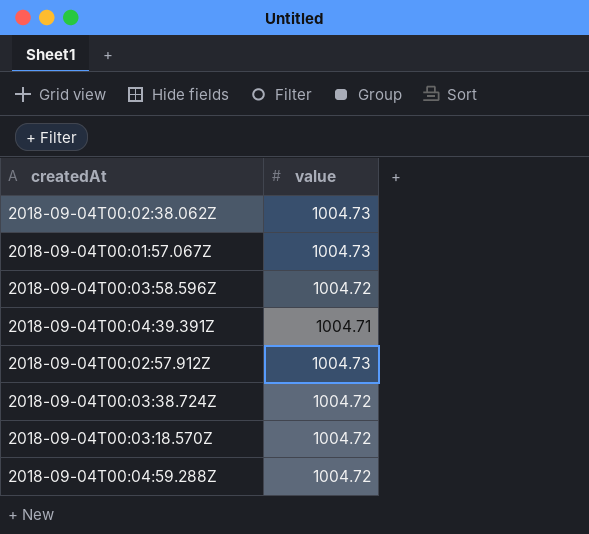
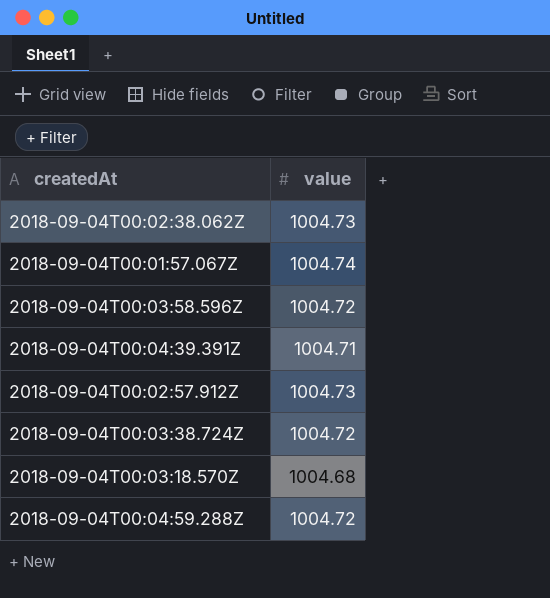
2018-09-04T00:01:57.067Z | value: 1004.73 -> 1004.74
2018-09-04T00:03:18.570Z | value: 1004.72 -> 1004.68

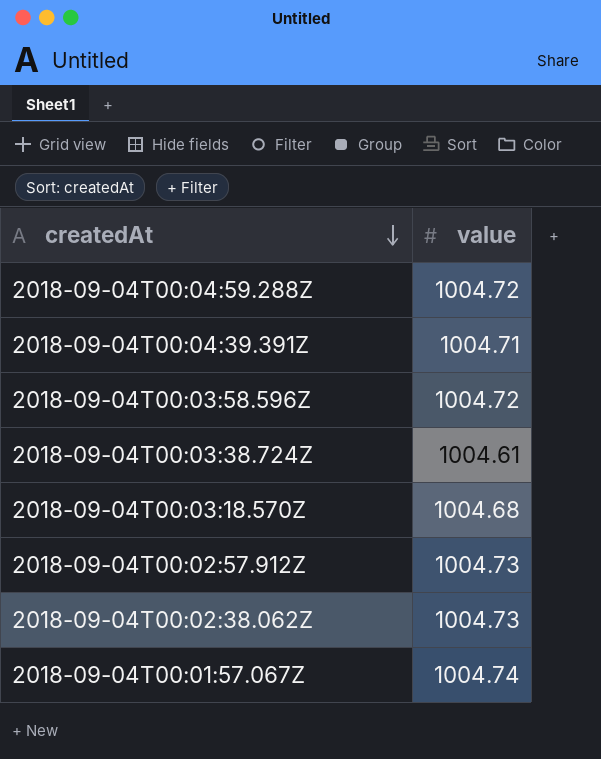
row order: none -> createdAt descending
2018-09-04T00:03:38.724Z | value: 1004.72 -> 1004.61

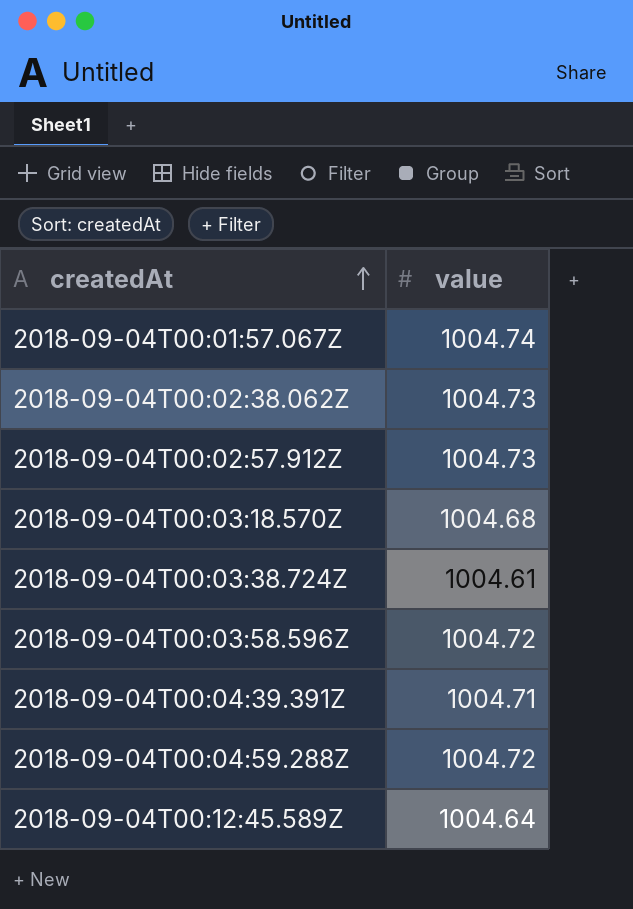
row order: createdAt descending -> createdAt ascending
row 2018-09-04T00:12:45.589Z: none -> 1004.64

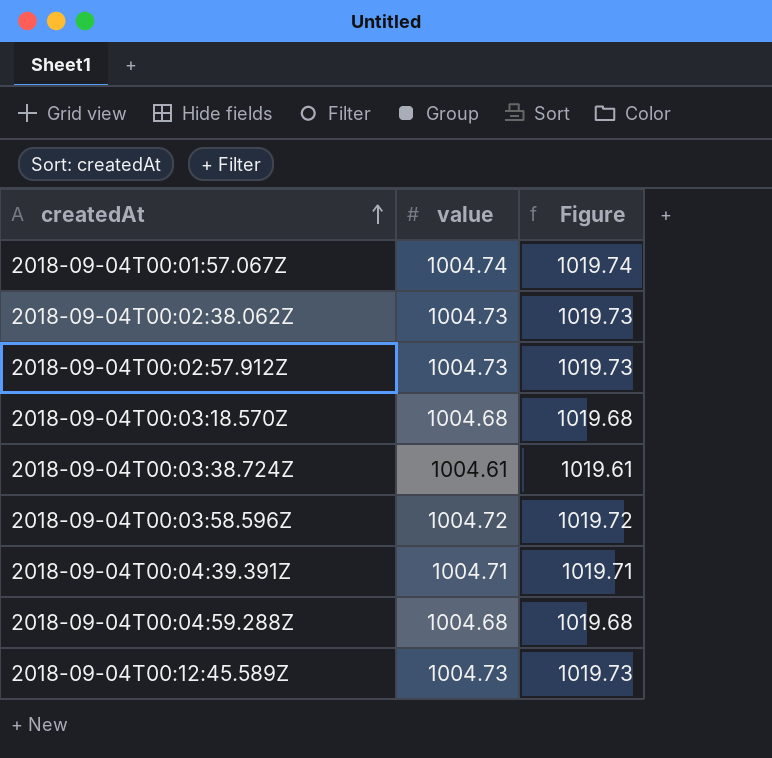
column Figure | formula: none -> [value] + 15
2018-09-04T00:04:59.288Z | value: 1004.72 -> 1004.68
2018-09-04T00:12:45.589Z | value: 1004.64 -> 1004.73

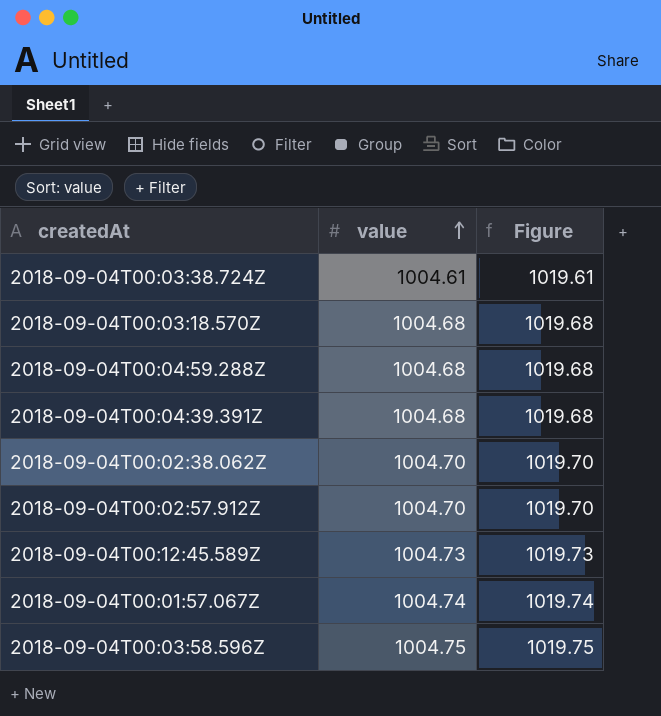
row order: createdAt ascending -> value ascending
2018-09-04T00:04:39.391Z | value: 1004.71 -> 1004.68
2018-09-04T00:04:39.391Z | Figure: 1019.71 -> 1019.68
2018-09-04T00:02:38.062Z | value: 1004.73 -> 1004.70
2018-09-04T00:02:38.062Z | Figure: 1019.73 -> 1019.70
2018-09-04T00:02:57.912Z | value: 1004.73 -> 1004.70
2018-09-04T00:02:57.912Z | Figure: 1019.73 -> 1019.70
2018-09-04T00:03:58.596Z | value: 1004.72 -> 1004.75
2018-09-04T00:03:58.596Z | Figure: 1019.72 -> 1019.75

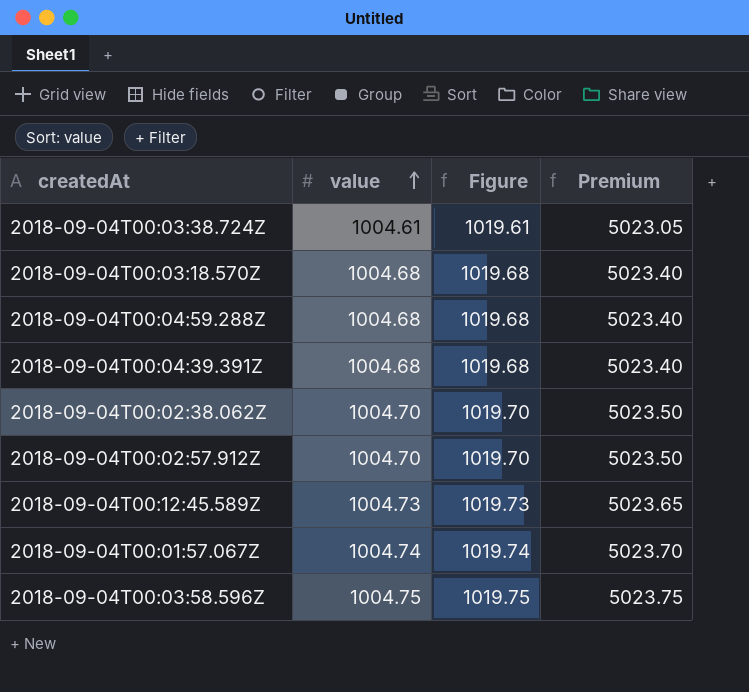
column Premium | formula: none -> [value] * 5

